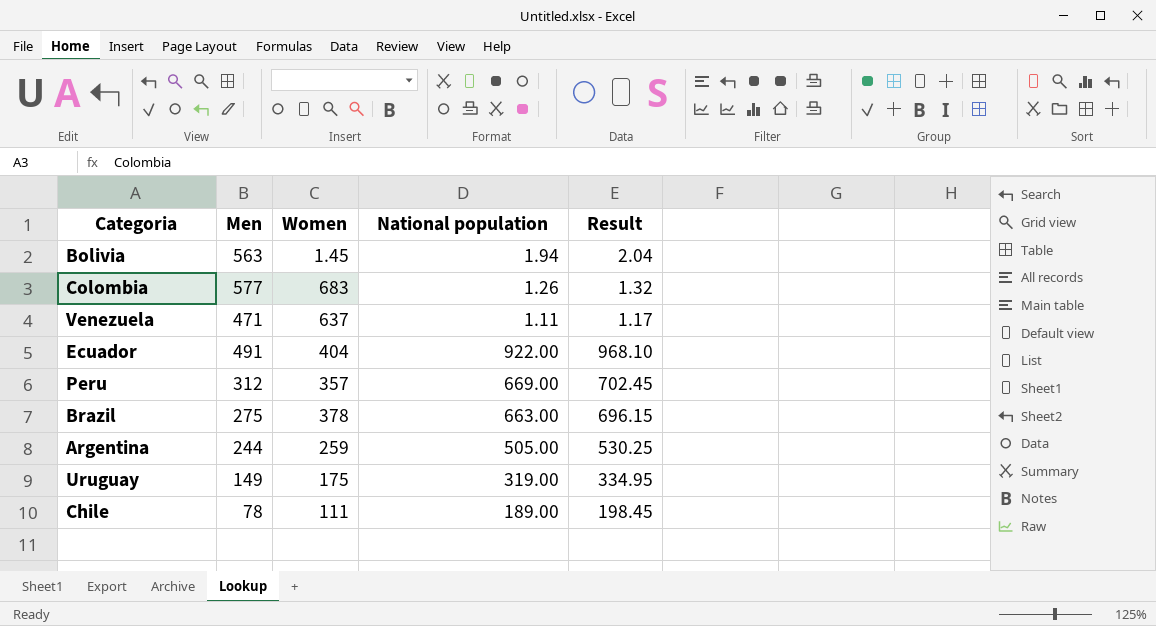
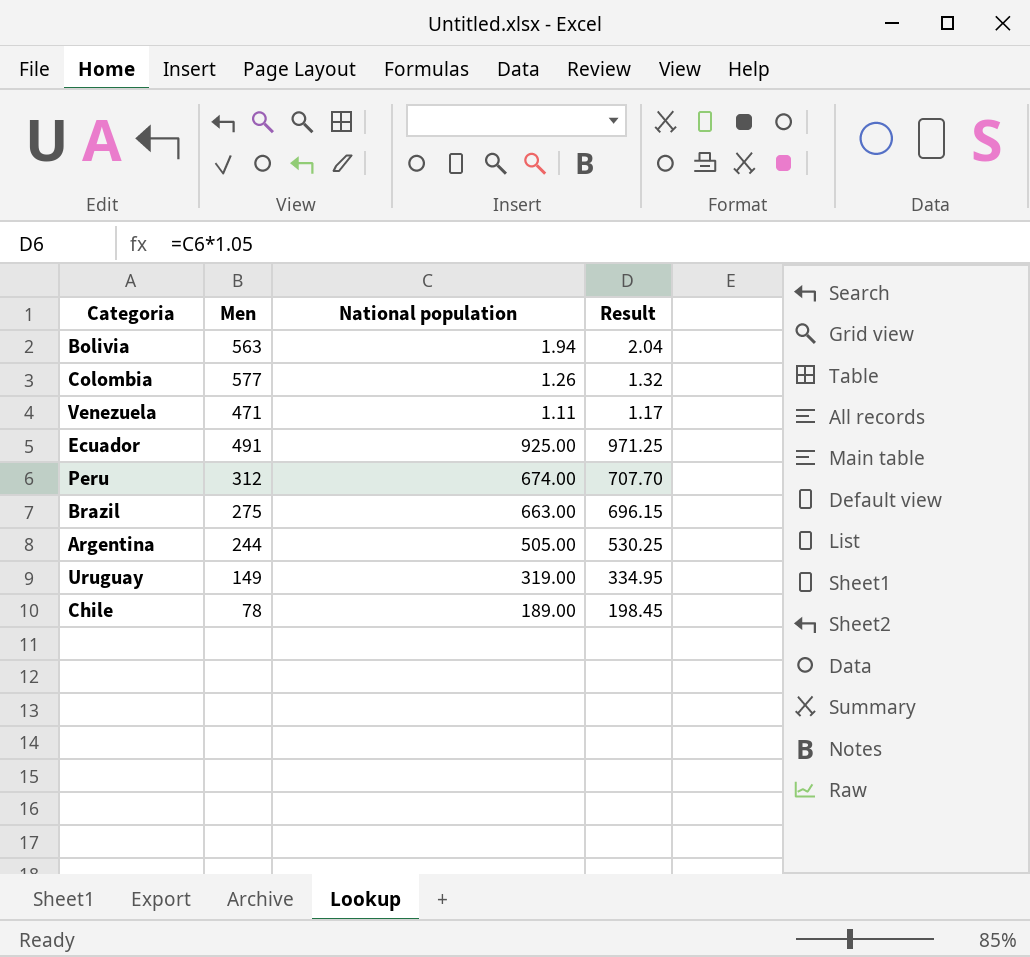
column Women | position: 3 -> none
Ecuador | National population: 922.00 -> 925.00
Ecuador | Result: 968.10 -> 971.25
Peru | National population: 669.00 -> 674.00
Peru | Result: 702.45 -> 707.70

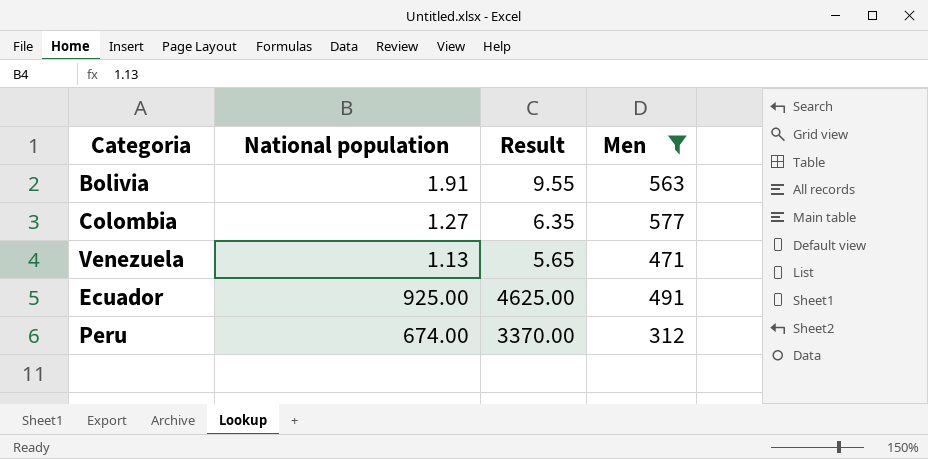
filter: none -> Men >= 312
column Result | formula: [National population] * 1.05 -> [National population] * 5
column Men | position: 2 -> 4
Bolivia | National population: 1.94 -> 1.91
Colombia | National population: 1.26 -> 1.27
Venezuela | National population: 1.11 -> 1.13

